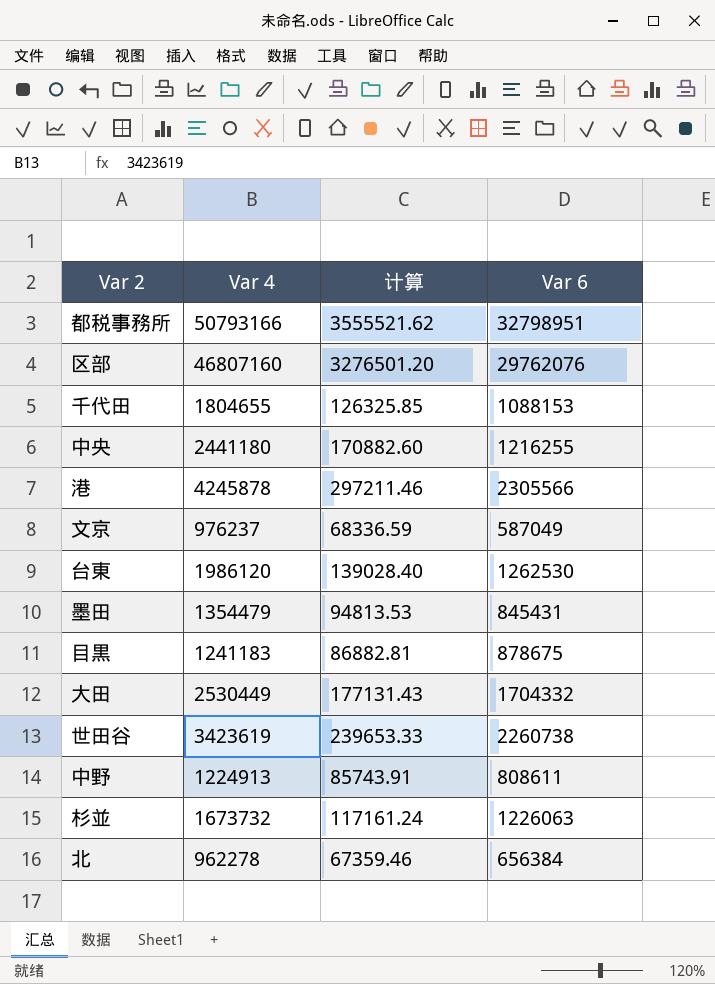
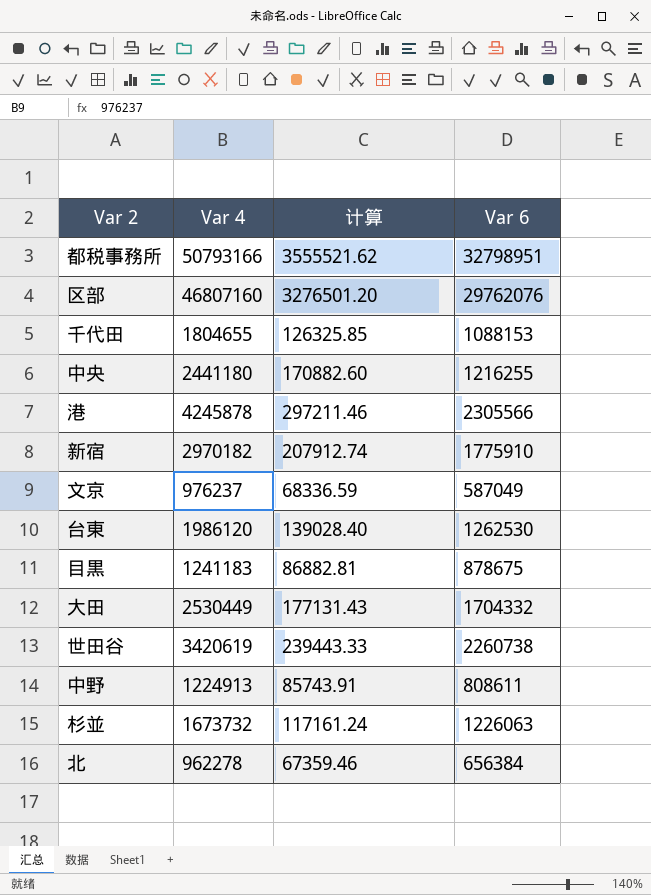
row 墨田: 1354479 | 94813.53 | 845431 -> none
row 新宿: none -> 2970182 | 207912.74 | 1775910
世田谷 | Var 4: 3423619 -> 3420619
世田谷 | 计算: 239653.33 -> 239443.33

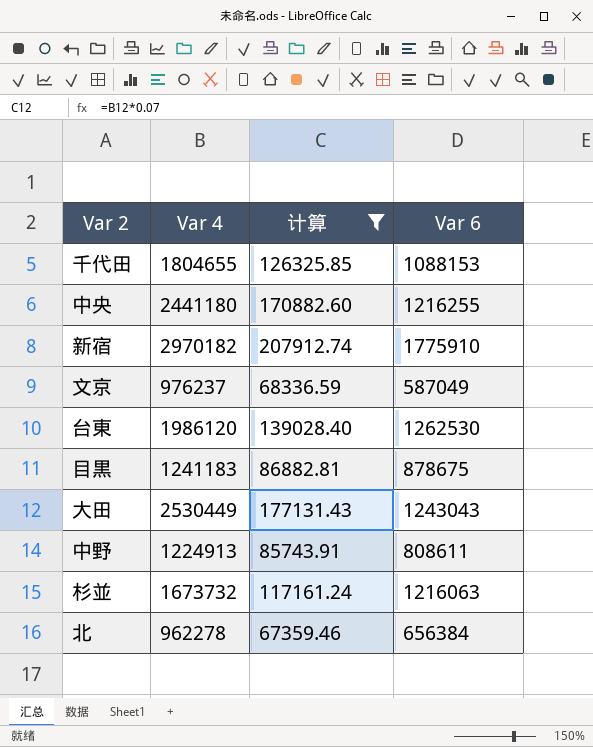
filter: none -> 计算 <= 207912.74
大田 | Var 6: 1704332 -> 1243043
杉並 | Var 6: 1226063 -> 1216063

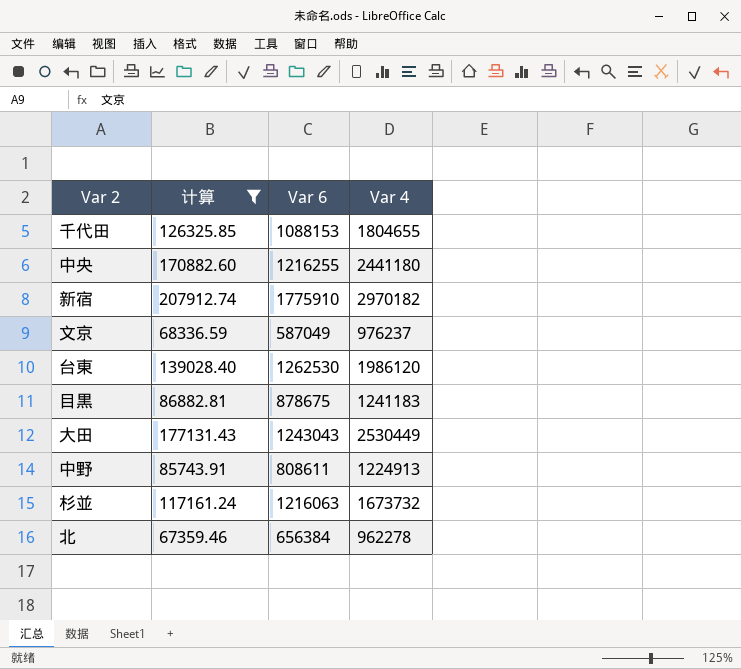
column Var 4 | position: 2 -> 4

